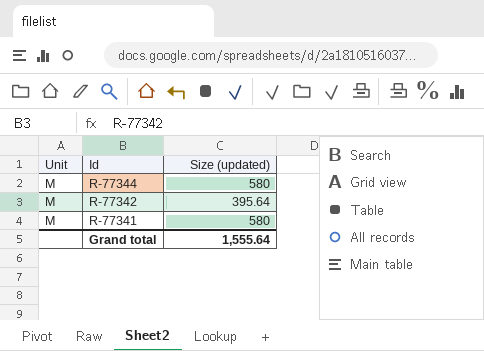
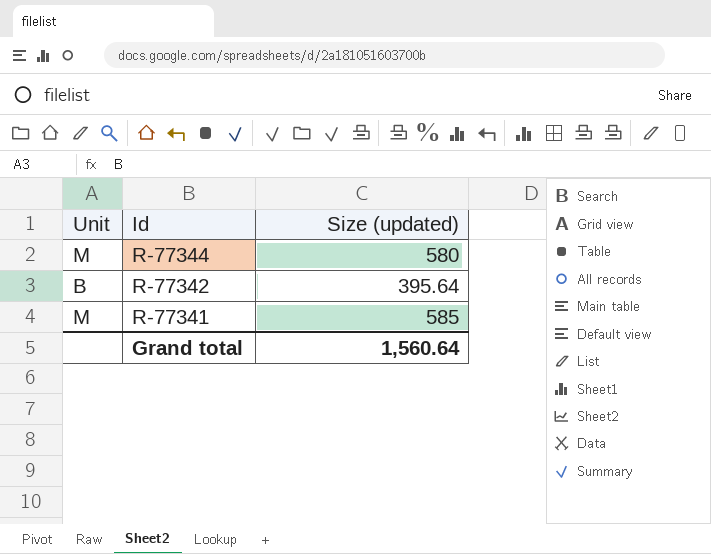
R-77342 | Unit: M -> B
R-77341 | Size (updated): 580 -> 585
Grand total | Size (updated): 1,555.64 -> 1,560.64

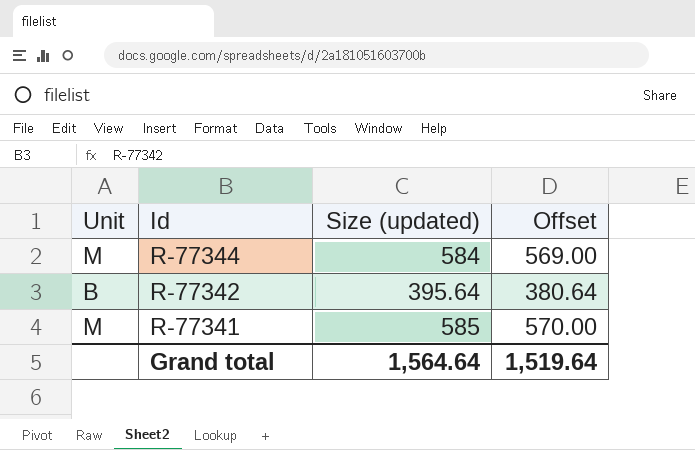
column Offset | formula: none -> [Size (updated)] - 15
R-77344 | Size (updated): 580 -> 584
Grand total | Size (updated): 1,560.64 -> 1,564.64

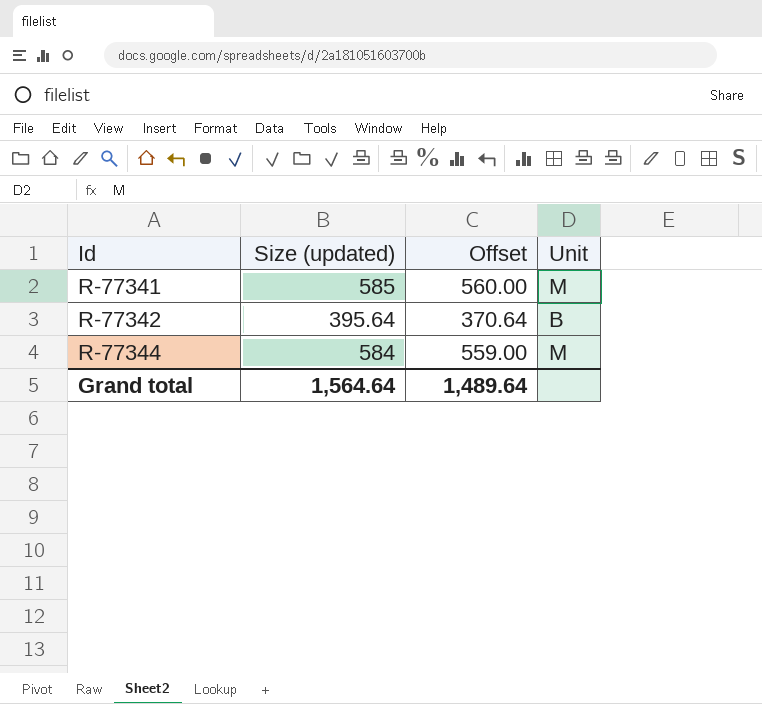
row order: Id descending -> Id ascending
column Offset | formula: [Size (updated)] - 15 -> [Size (updated)] - 25
column Unit | position: 1 -> 4
Grand total | Offset: 1,519.64 -> 1,489.64

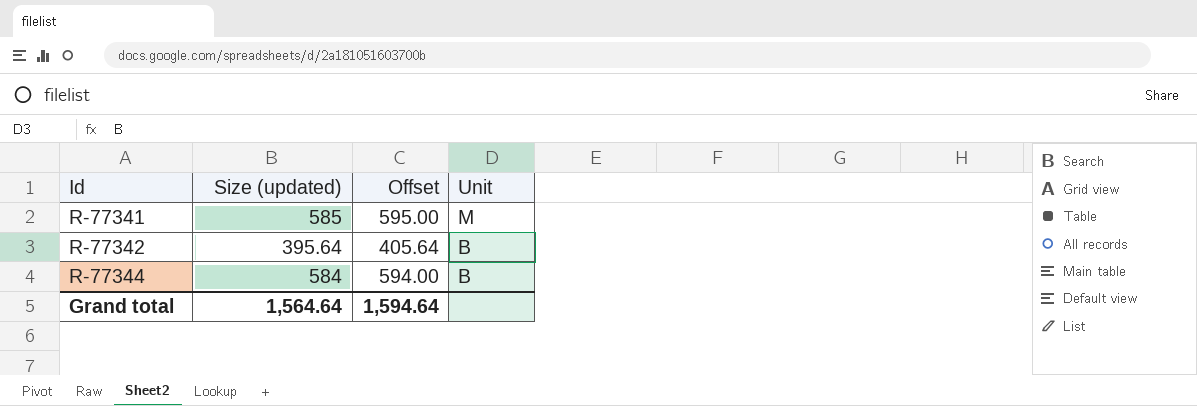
column Offset | formula: [Size (updated)] - 25 -> [Size (updated)] + 10
R-77344 | Unit: M -> B
Grand total | Offset: 1,489.64 -> 1,594.64

